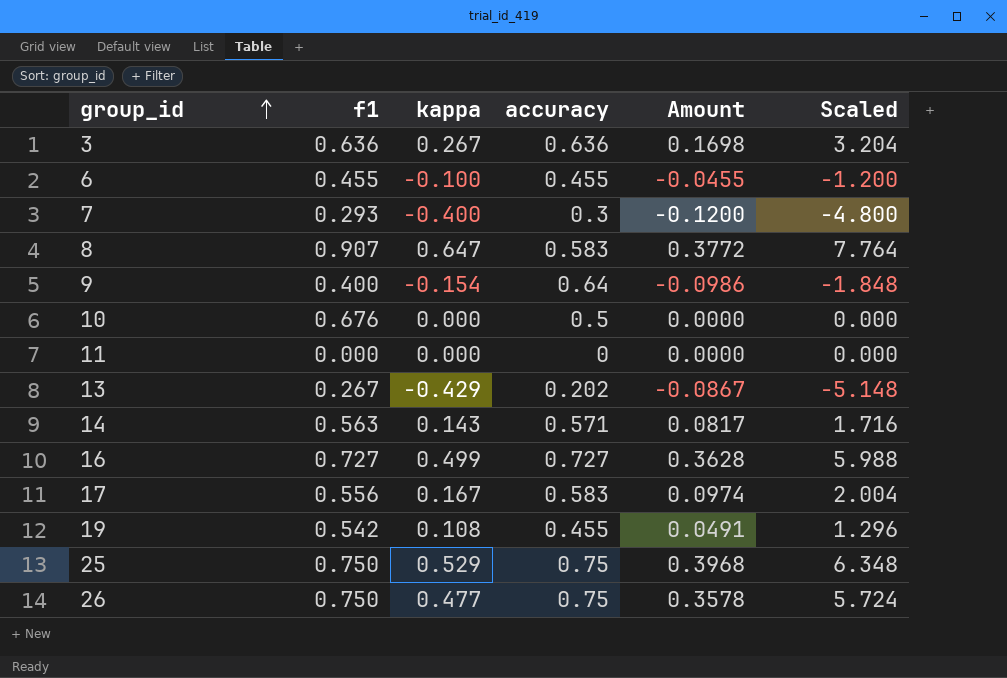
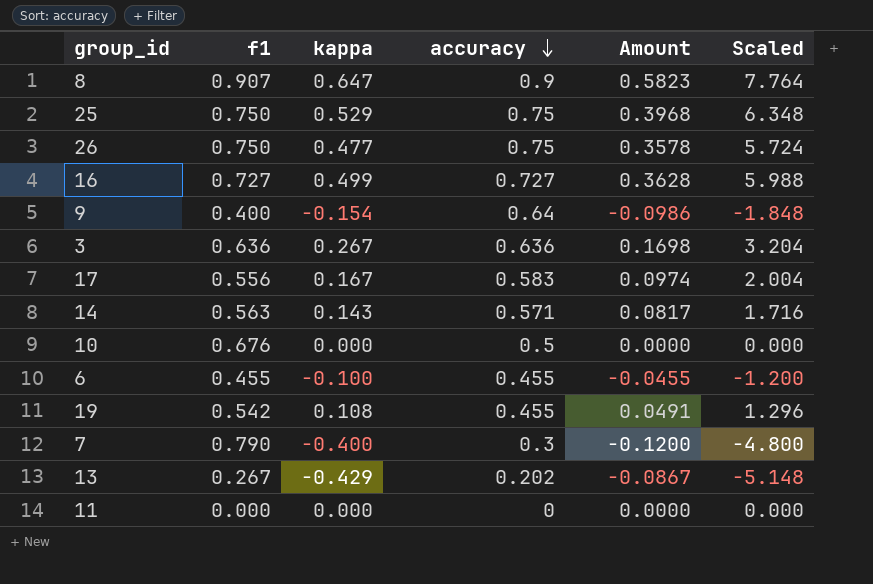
row order: group_id ascending -> accuracy descending
8 | accuracy: 0.583 -> 0.9
8 | Amount: 0.3772 -> 0.5823
7 | f1: 0.293 -> 0.790

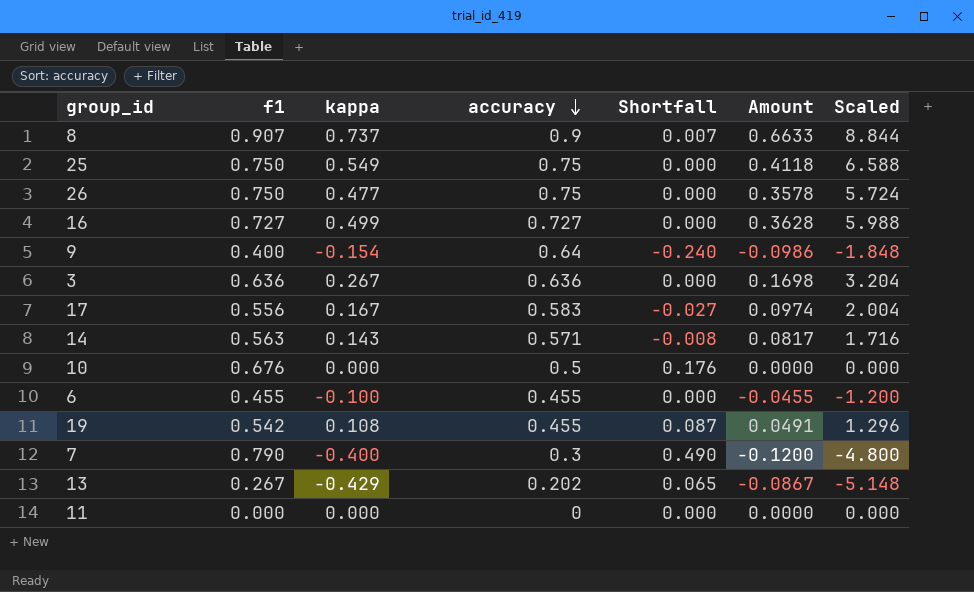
column Shortfall | formula: none -> [f1] - [accuracy]
8 | kappa: 0.647 -> 0.737
8 | Amount: 0.5823 -> 0.6633
8 | Scaled: 7.764 -> 8.844
25 | kappa: 0.529 -> 0.549
25 | Amount: 0.3968 -> 0.4118
25 | Scaled: 6.348 -> 6.588

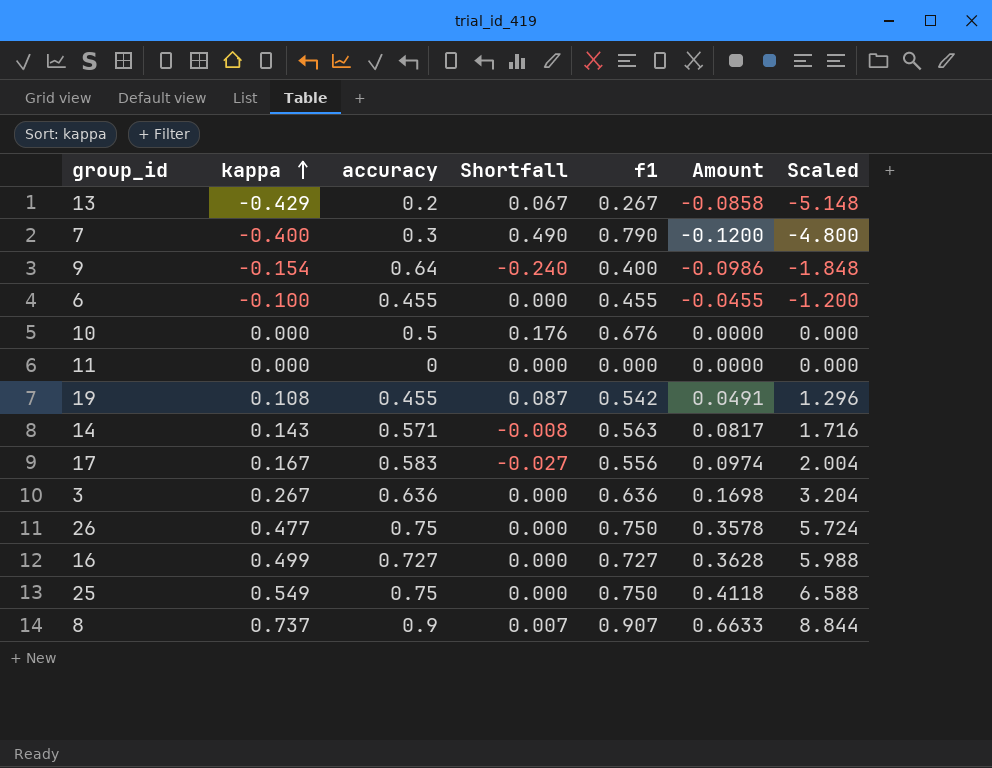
row order: accuracy descending -> kappa ascending
column f1 | position: 2 -> 5
13 | accuracy: 0.202 -> 0.2
13 | Shortfall: 0.065 -> 0.067
13 | Amount: -0.0867 -> -0.0858

